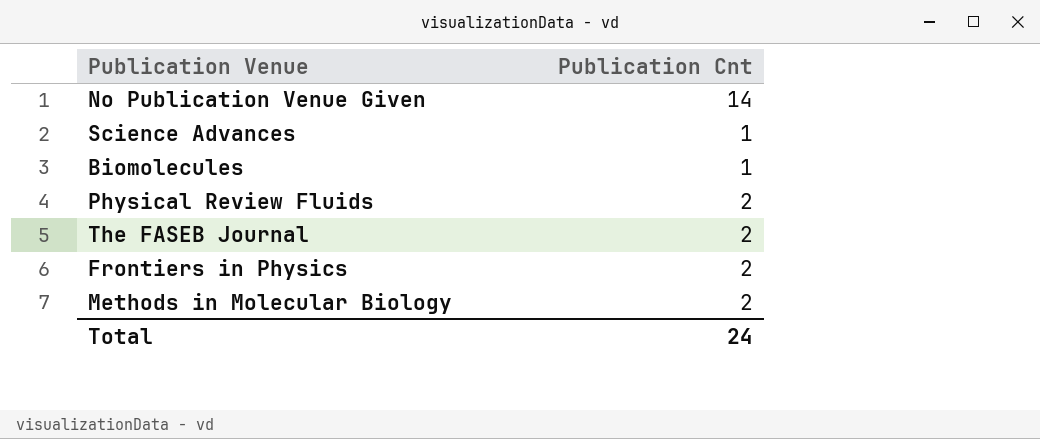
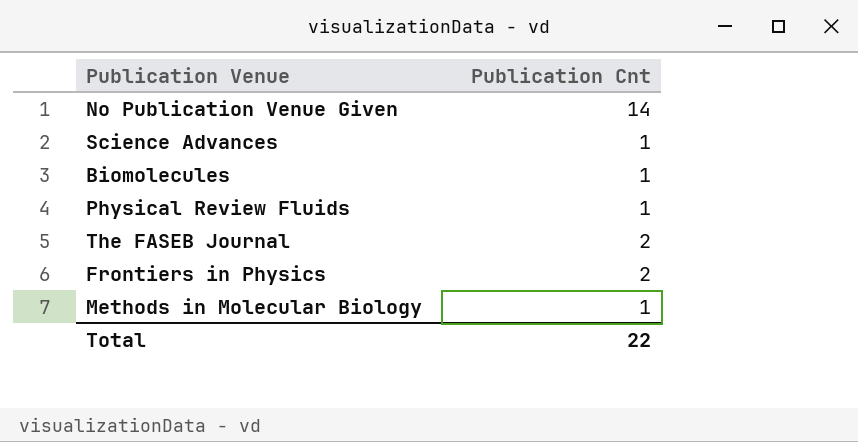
Physical Review Fluids | Publication Cnt: 2 -> 1
Methods in Molecular Biology | Publication Cnt: 2 -> 1
Total | Publication Cnt: 24 -> 22

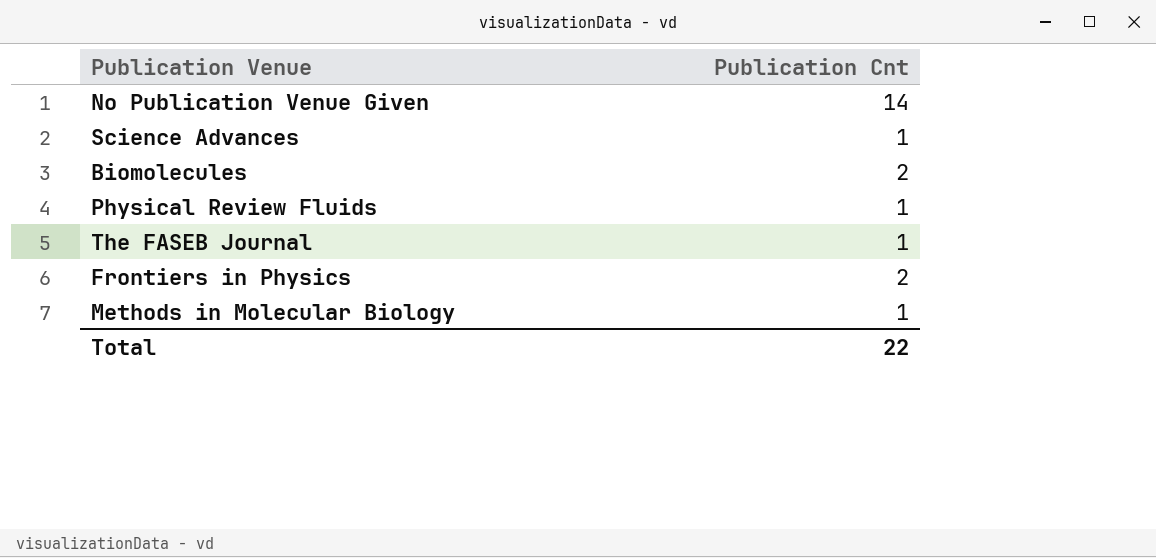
Biomolecules | Publication Cnt: 1 -> 2
The FASEB Journal | Publication Cnt: 2 -> 1

